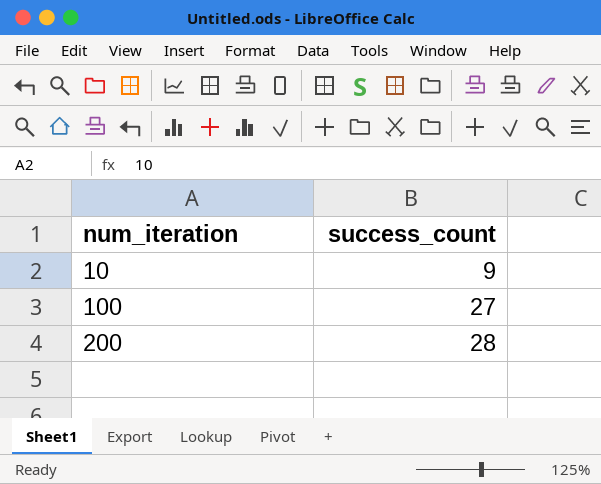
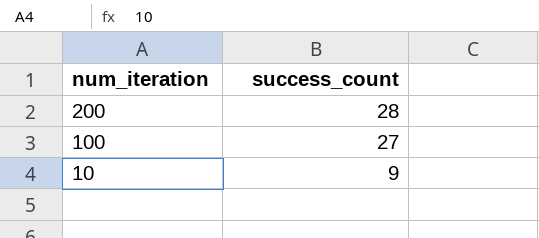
row order: num_iteration ascending -> num_iteration descending

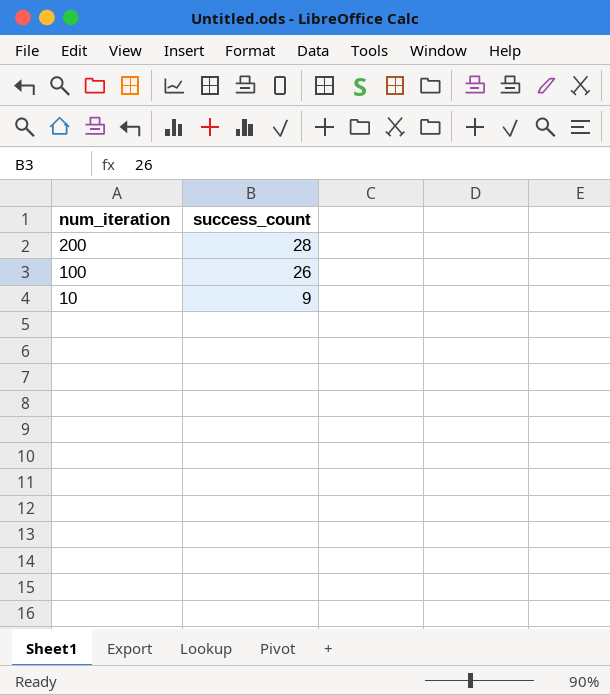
100 | success_count: 27 -> 26

